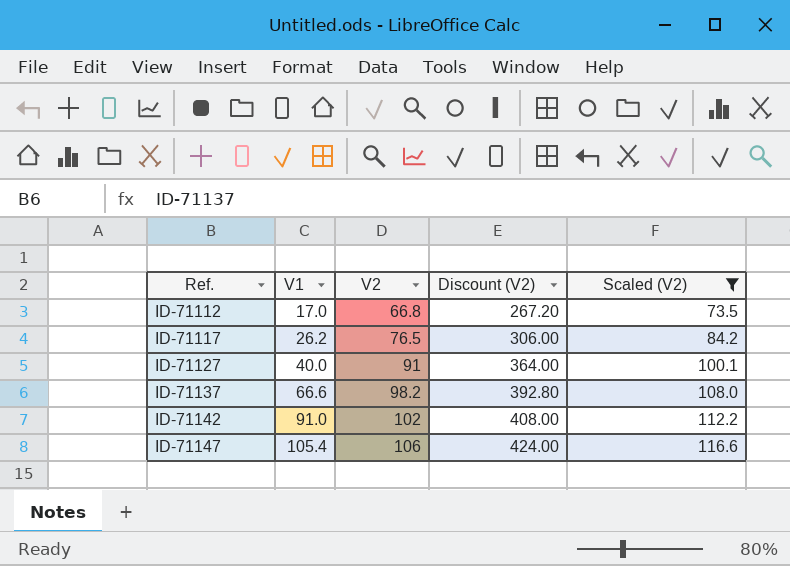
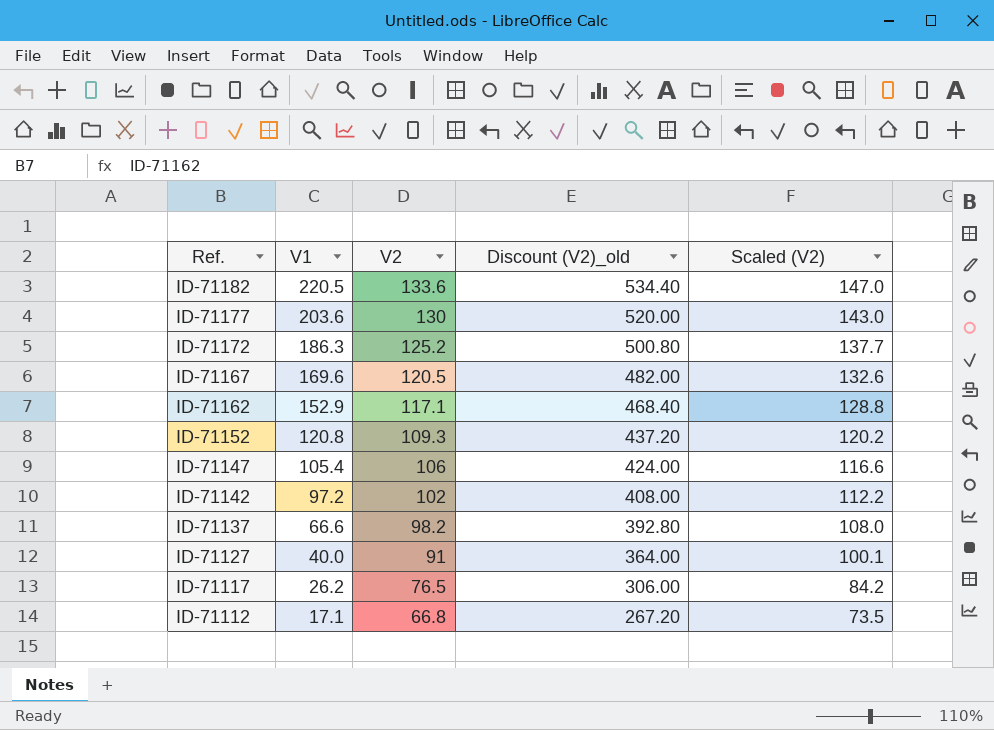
filter: Scaled (V2) <= 116.6 -> none
row order: Ref. ascending -> Ref. descending
column name: Discount (V2) -> Discount (V2)_old
ID-71142 | V1: 91.0 -> 97.2
ID-71112 | V1: 17.0 -> 17.1

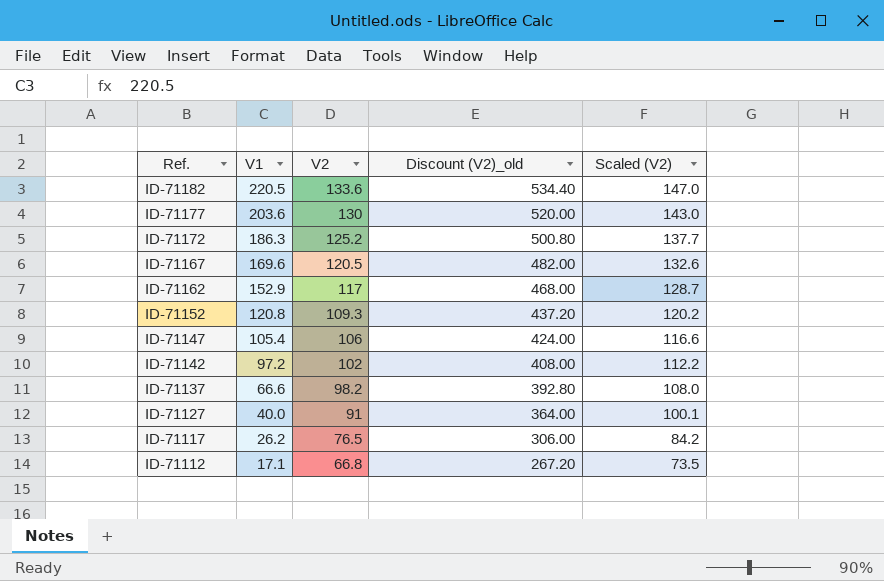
ID-71162 | V2: 117.1 -> 117
ID-71162 | Discount (V2)_old: 468.40 -> 468.00
ID-71162 | Scaled (V2): 128.8 -> 128.7

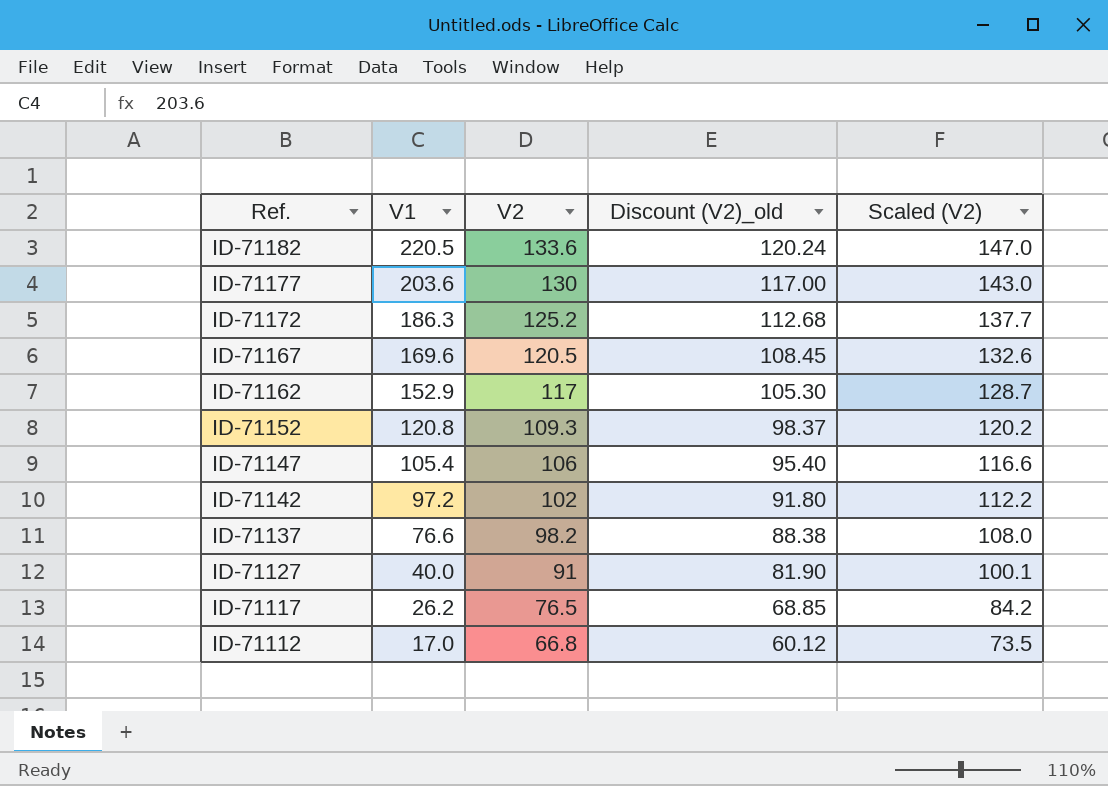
column Discount (V2)_old | formula: [V2] * 4 -> [V2] * 0.9
ID-71137 | V1: 66.6 -> 76.6
ID-71112 | V1: 17.1 -> 17.0

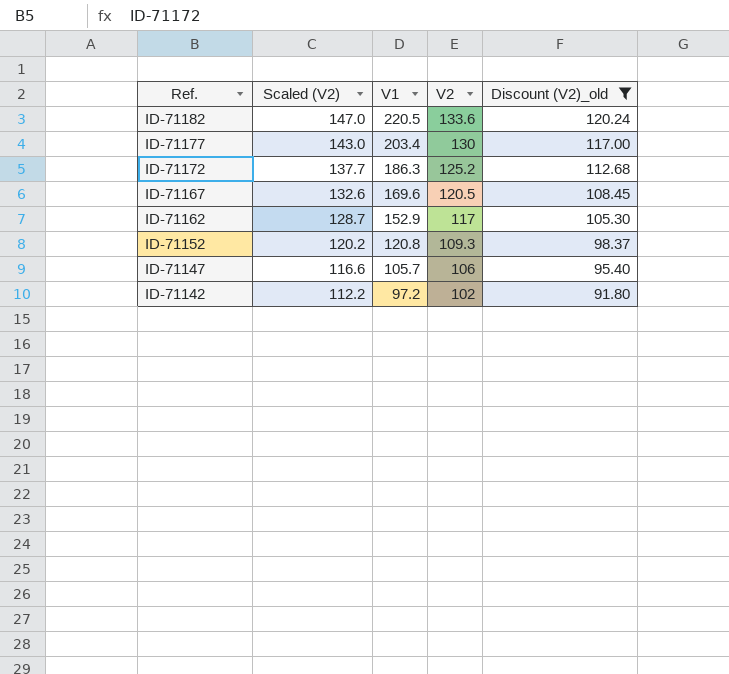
filter: none -> Discount (V2)_old >= 91.80
column Scaled (V2) | position: 5 -> 2
ID-71177 | V1: 203.6 -> 203.4
ID-71147 | V1: 105.4 -> 105.7

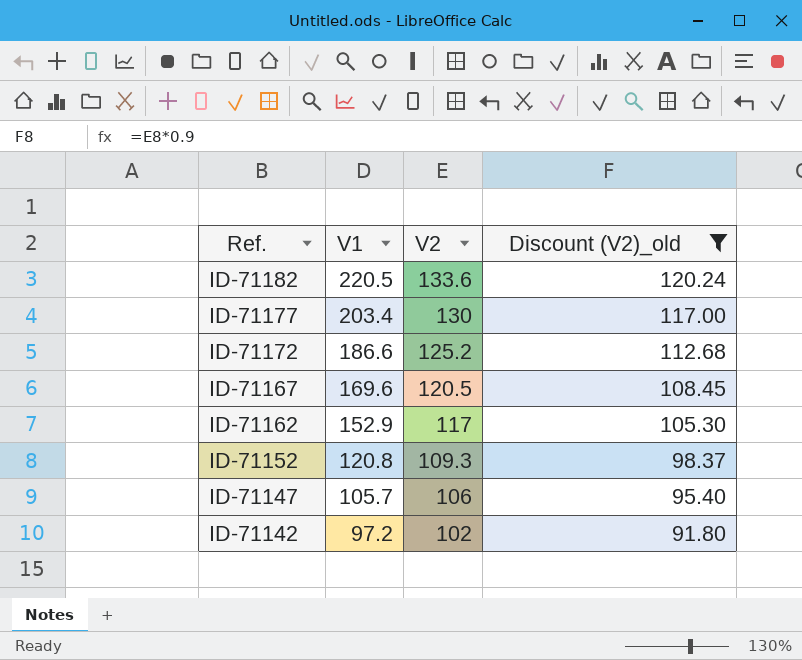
column Scaled (V2) | formula: [V2] * 1.1 -> none
ID-71172 | V1: 186.3 -> 186.6

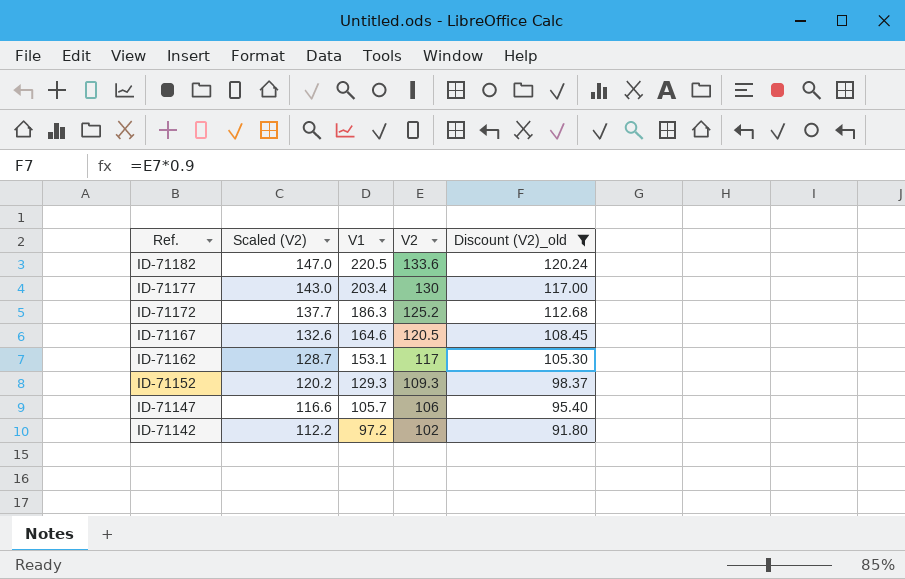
column Scaled (V2) | formula: none -> [V2] * 1.1
ID-71172 | V1: 186.6 -> 186.3
ID-71167 | V1: 169.6 -> 164.6
ID-71162 | V1: 152.9 -> 153.1
ID-71152 | V1: 120.8 -> 129.3

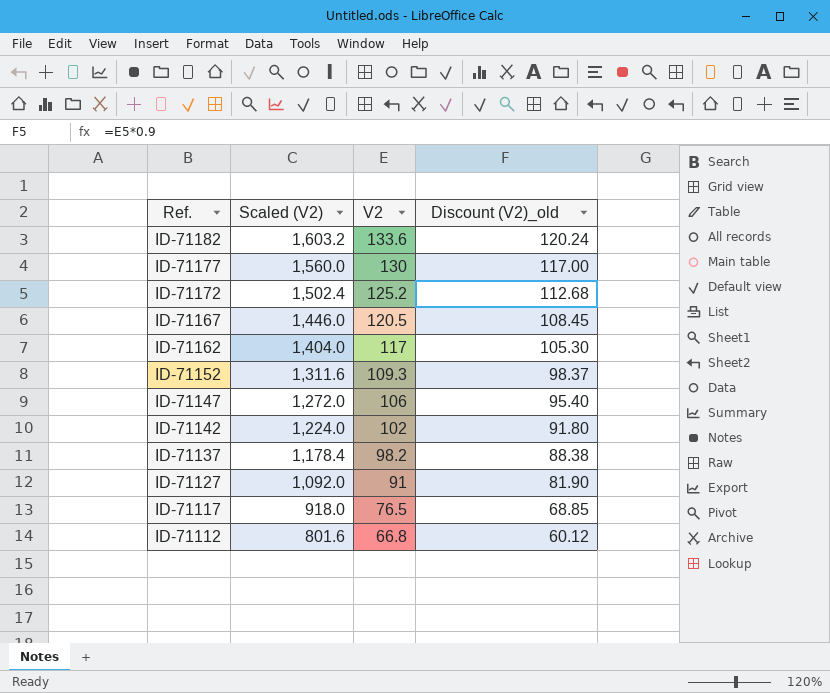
filter: Discount (V2)_old >= 91.80 -> none
column V1 | position: 3 -> none
column Scaled (V2) | formula: [V2] * 1.1 -> [V2] * 12

